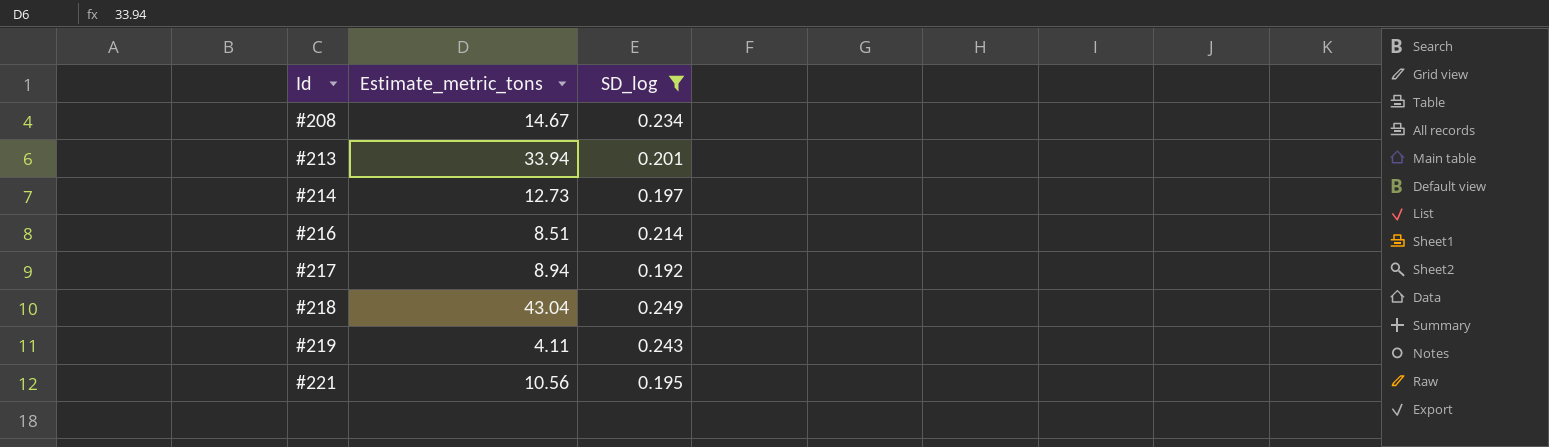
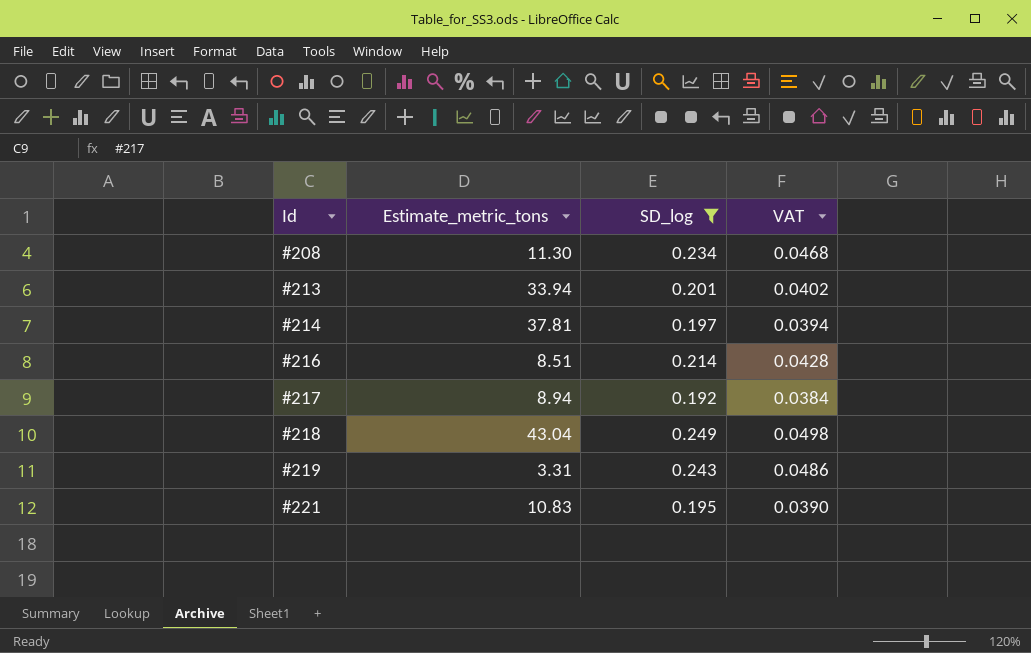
column VAT | formula: none -> [SD_log] * 0.2
#208 | Estimate_metric_tons: 14.67 -> 11.30
#214 | Estimate_metric_tons: 12.73 -> 37.81
#219 | Estimate_metric_tons: 4.11 -> 3.31
#221 | Estimate_metric_tons: 10.56 -> 10.83

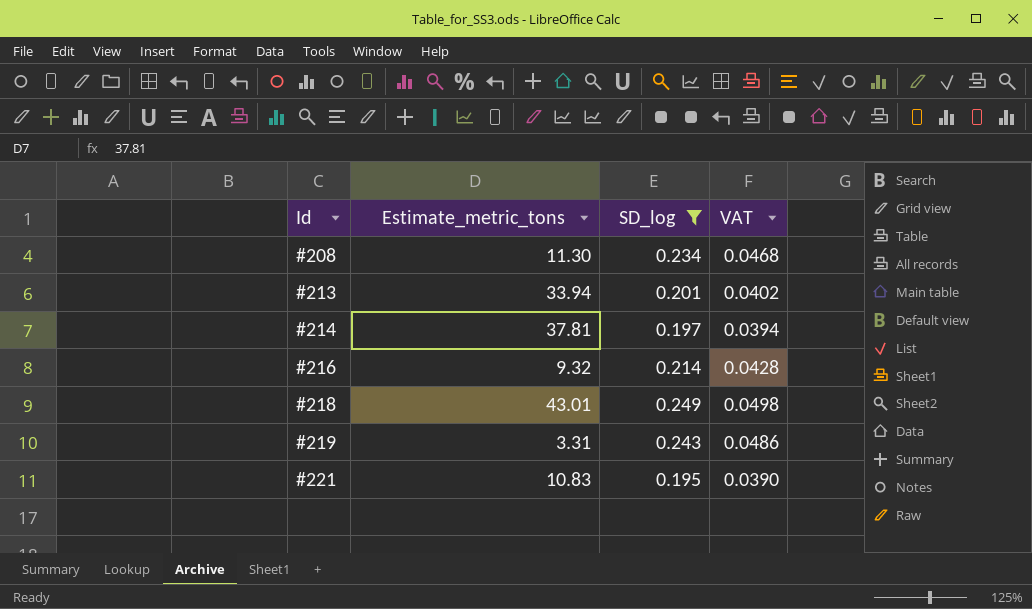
row #217: 8.94 | 0.192 | 0.0384 -> none
#216 | Estimate_metric_tons: 8.51 -> 9.32
#218 | Estimate_metric_tons: 43.04 -> 43.01

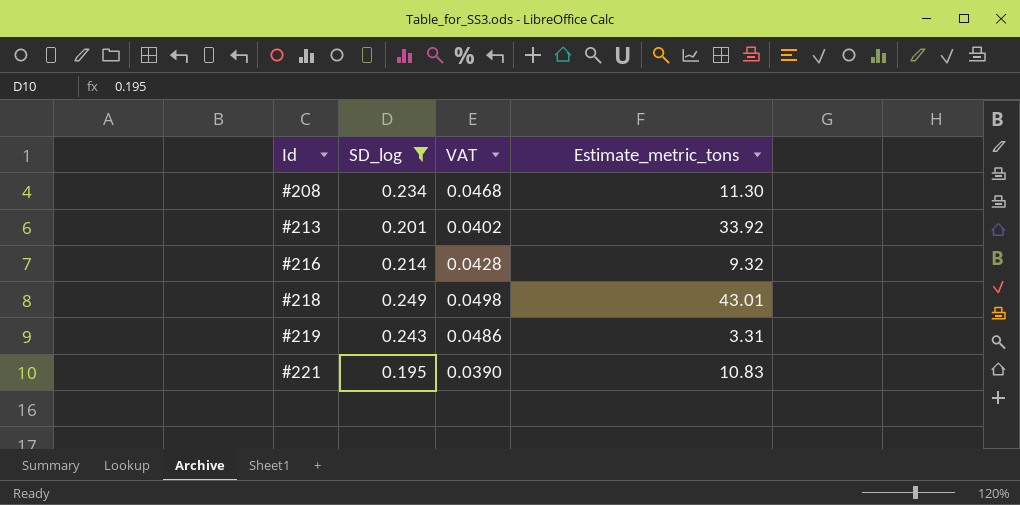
column Estimate_metric_tons | position: 2 -> 4
row #214: 37.81 | 0.197 | 0.0394 -> none
#213 | Estimate_metric_tons: 33.94 -> 33.92

